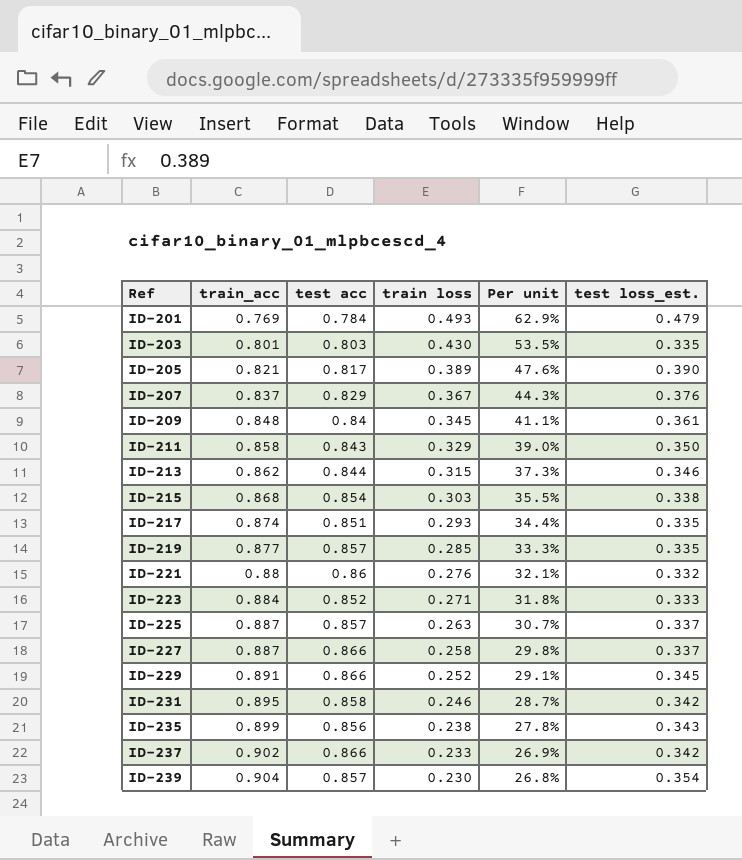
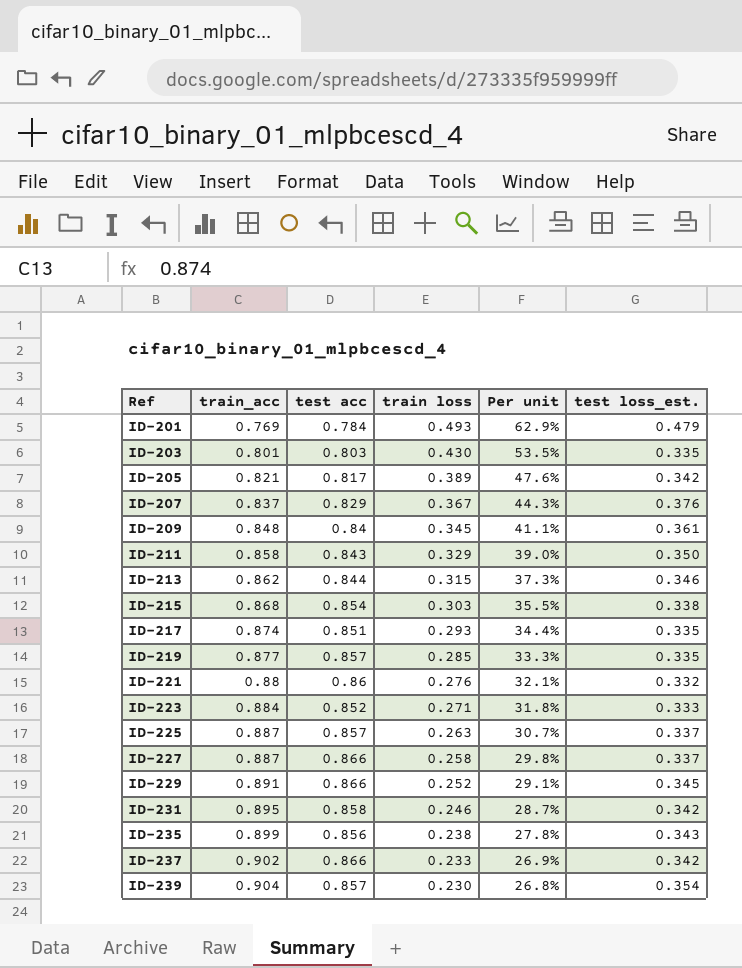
ID-205 | test loss_est.: 0.390 -> 0.342

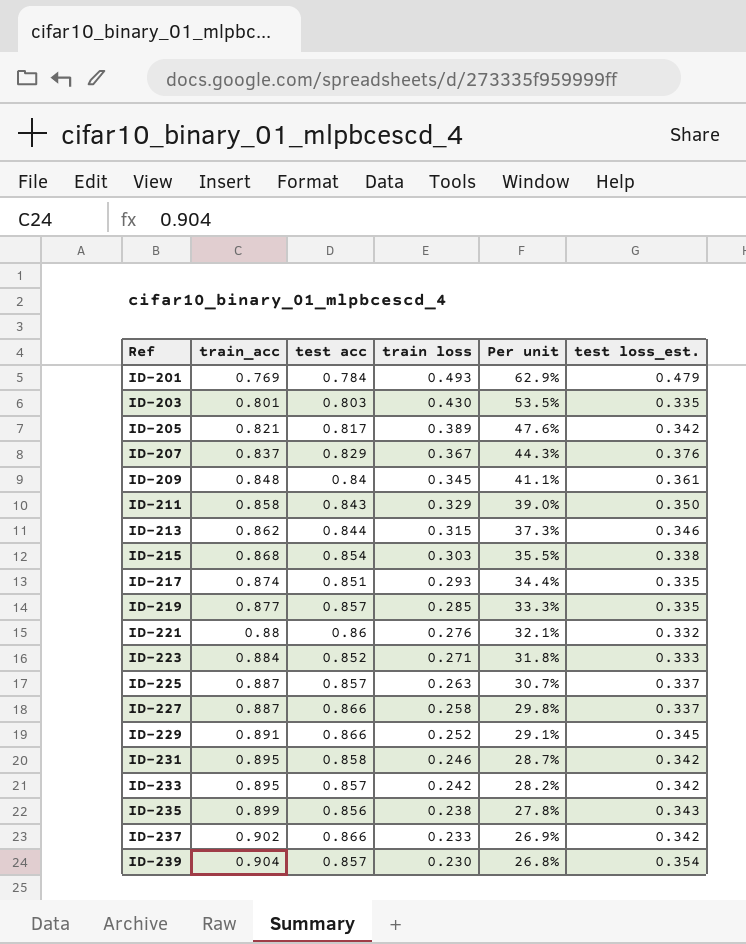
row ID-233: none -> 0.895 | 0.857 | 0.242 | 28.2% | 0.342

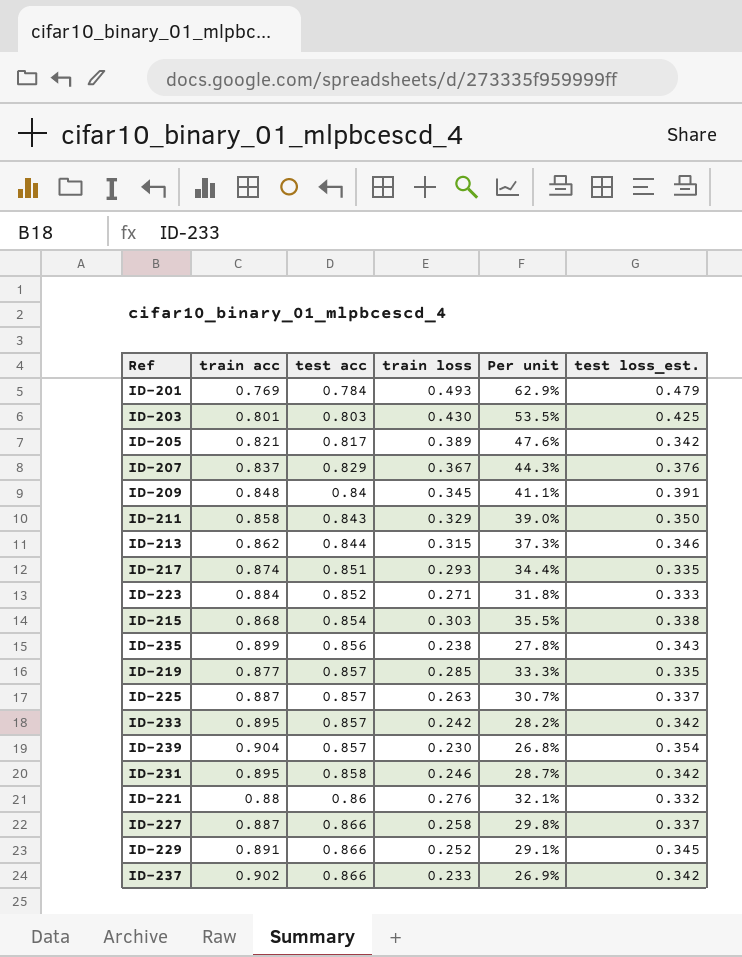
row order: Ref ascending -> test acc ascending
column name: train_acc -> train acc
ID-203 | test loss_est.: 0.335 -> 0.425
ID-209 | test loss_est.: 0.361 -> 0.391

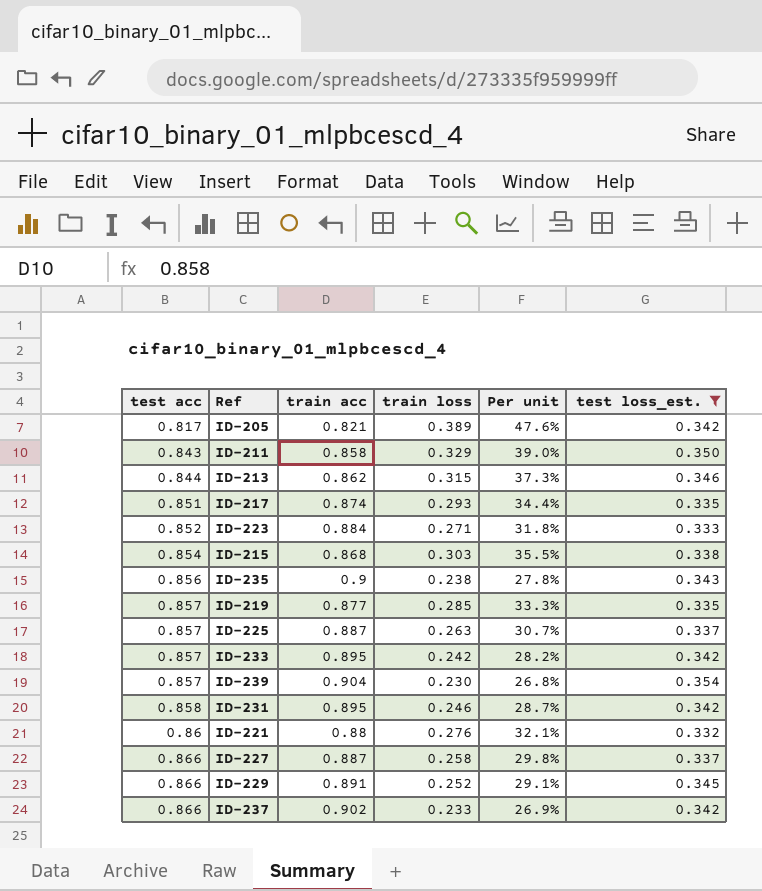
filter: none -> test loss_est. <= 0.354
column test acc | position: 3 -> 1
ID-235 | train acc: 0.899 -> 0.9

